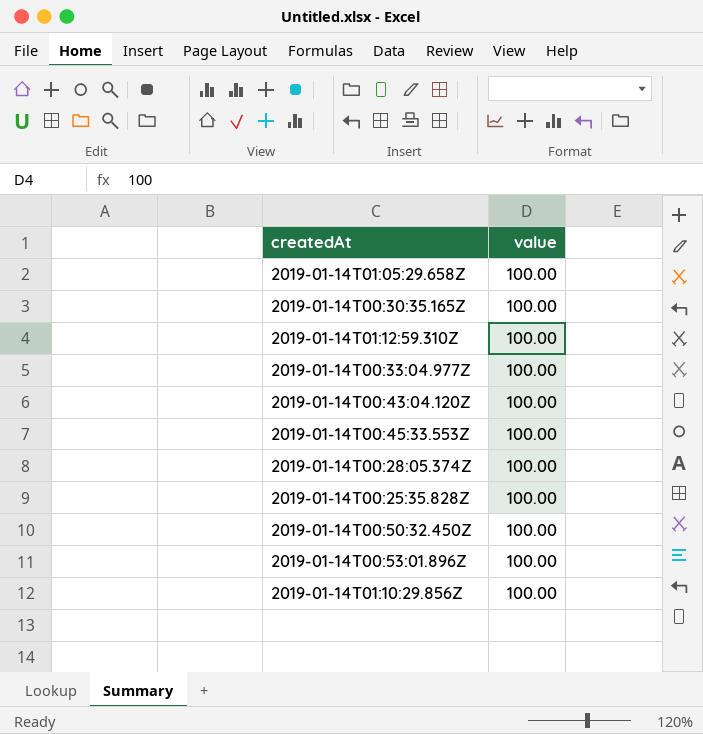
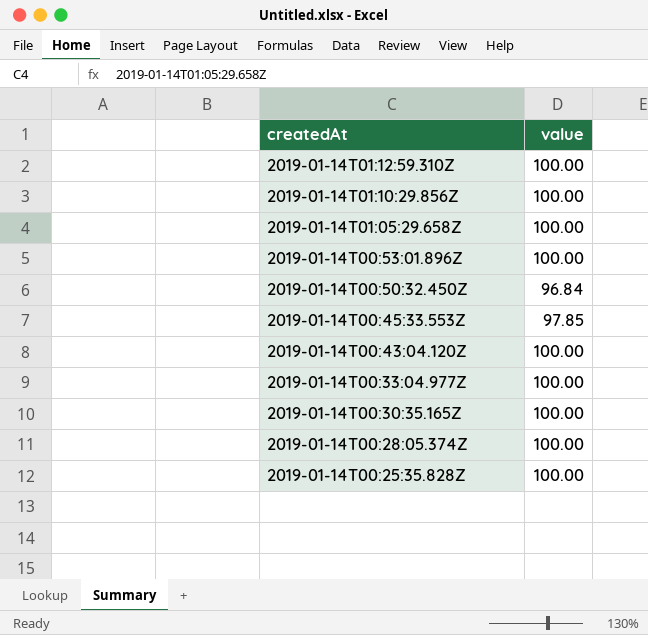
row order: none -> createdAt descending
2019-01-14T00:50:32.450Z | value: 100.00 -> 96.84
2019-01-14T00:45:33.553Z | value: 100.00 -> 97.85

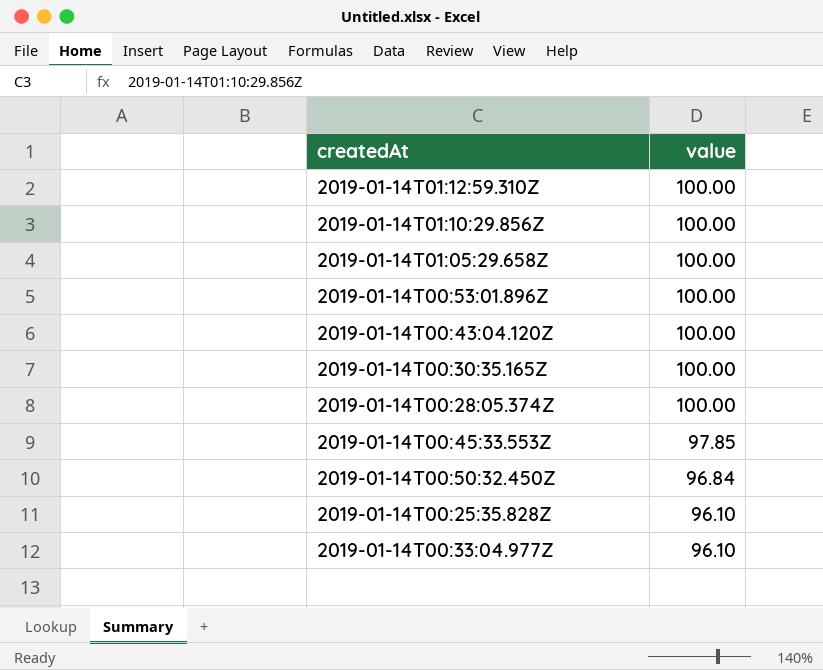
row order: createdAt descending -> value descending
2019-01-14T00:25:35.828Z | value: 100.00 -> 96.10
2019-01-14T00:33:04.977Z | value: 100.00 -> 96.10

